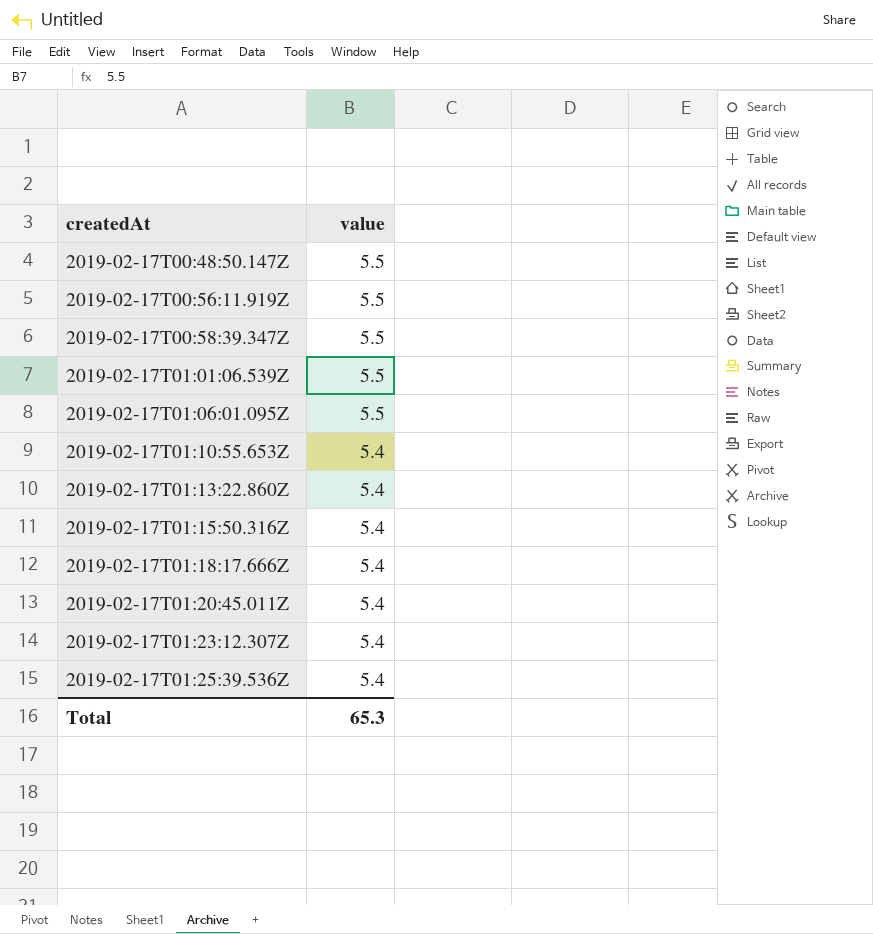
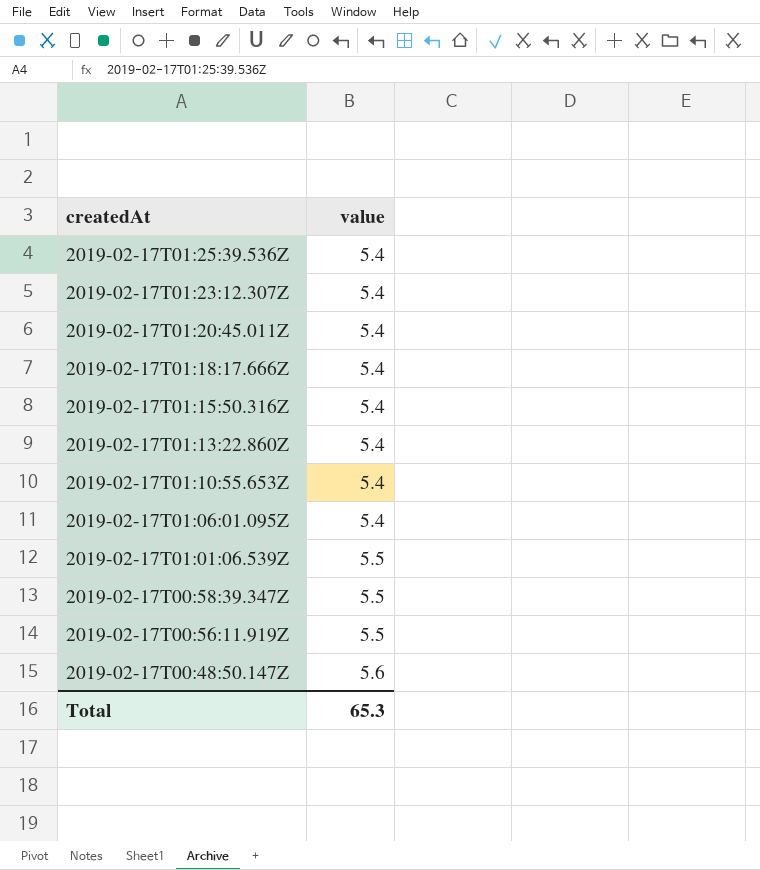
row order: createdAt ascending -> createdAt descending
2019-02-17T01:06:01.095Z | value: 5.5 -> 5.4
2019-02-17T00:48:50.147Z | value: 5.5 -> 5.6

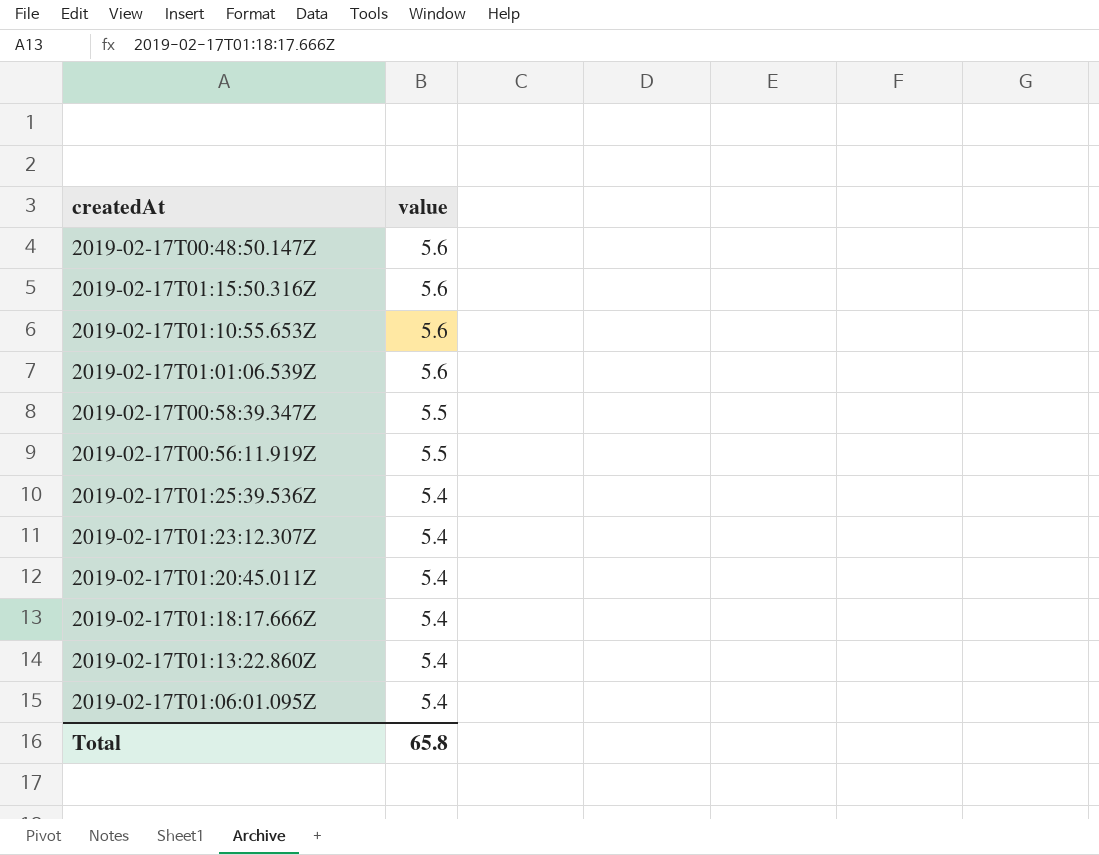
row order: createdAt descending -> value descending
2019-02-17T01:15:50.316Z | value: 5.4 -> 5.6
2019-02-17T01:10:55.653Z | value: 5.4 -> 5.6
2019-02-17T01:01:06.539Z | value: 5.5 -> 5.6
Total | value: 65.3 -> 65.8

